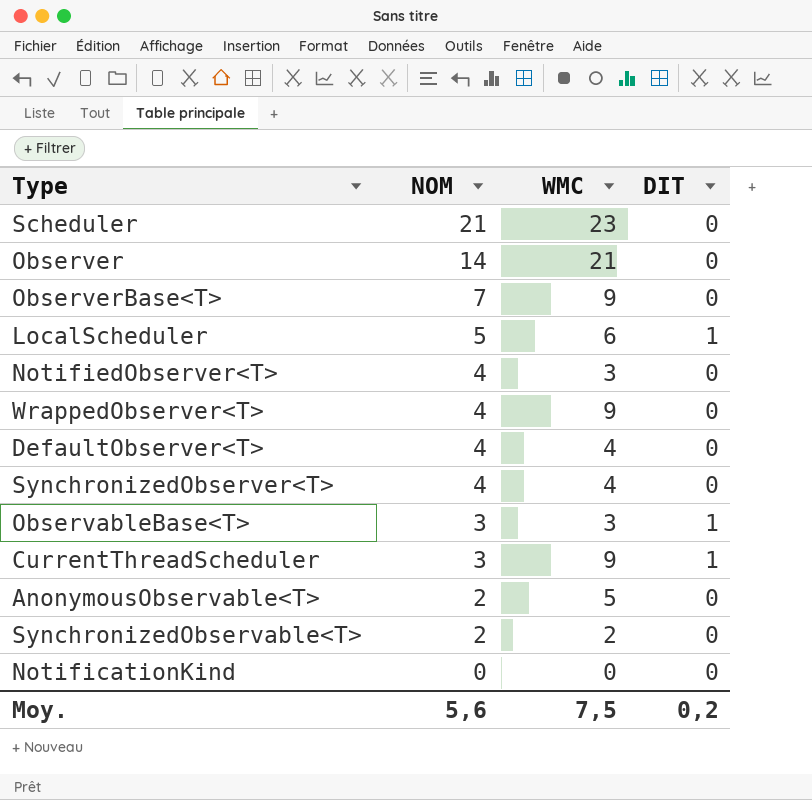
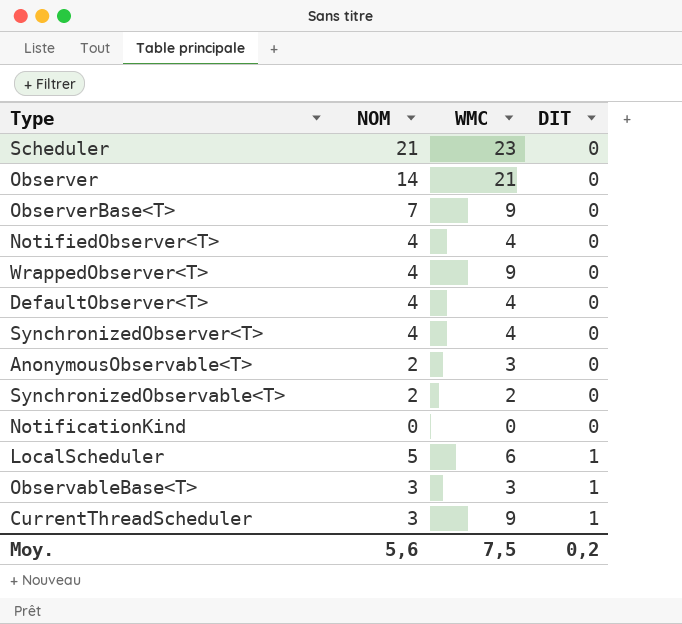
row order: NOM descending -> DIT ascending
NotifiedObserver<T> | WMC: 3 -> 4
AnonymousObservable<T> | WMC: 5 -> 3

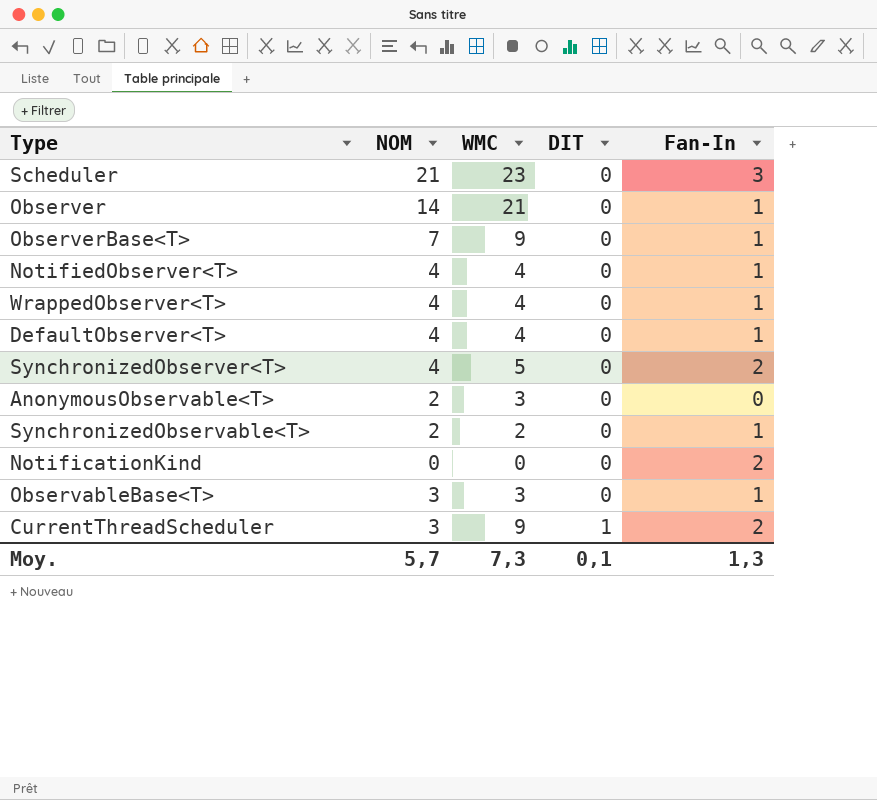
column Fan-In | position: none -> 5
row LocalScheduler: 5 | 6 | 1 -> none
WrappedObserver<T> | WMC: 9 -> 4
SynchronizedObserver<T> | WMC: 4 -> 5
ObservableBase<T> | DIT: 1 -> 0
Moy. | NOM: 5,6 -> 5,7
Moy. | WMC: 7,5 -> 7,3
Moy. | DIT: 0,2 -> 0,1

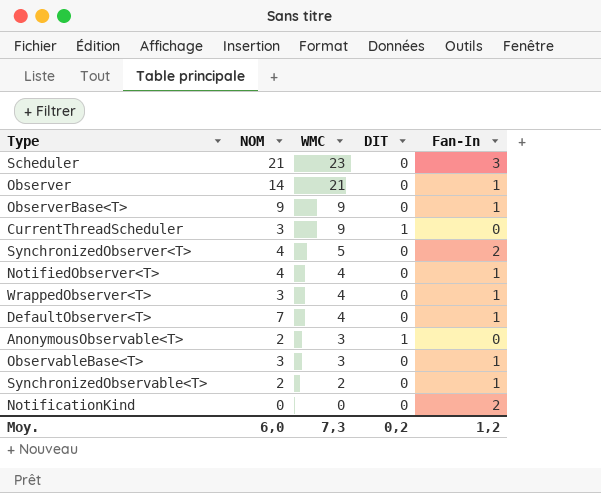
row order: DIT ascending -> WMC descending
ObserverBase<T> | NOM: 7 -> 9
CurrentThreadScheduler | Fan-In: 2 -> 0
WrappedObserver<T> | NOM: 4 -> 3
DefaultObserver<T> | NOM: 4 -> 7
AnonymousObservable<T> | DIT: 0 -> 1
Moy. | NOM: 5,7 -> 6,0
Moy. | DIT: 0,1 -> 0,2
Moy. | Fan-In: 1,3 -> 1,2

